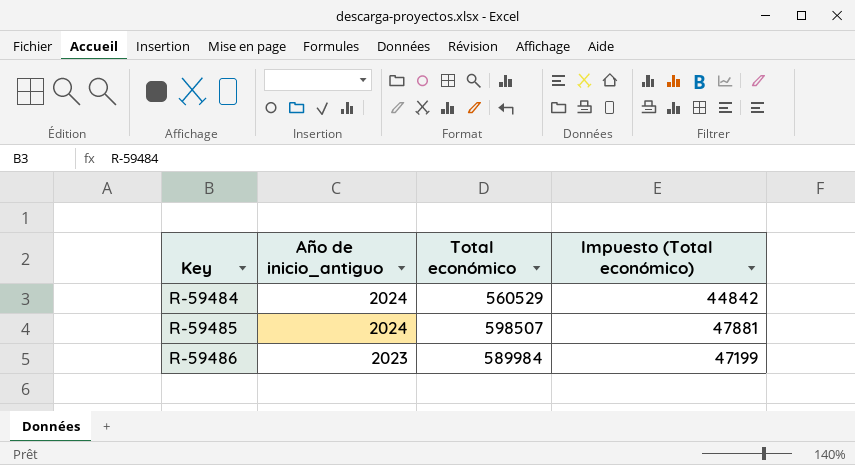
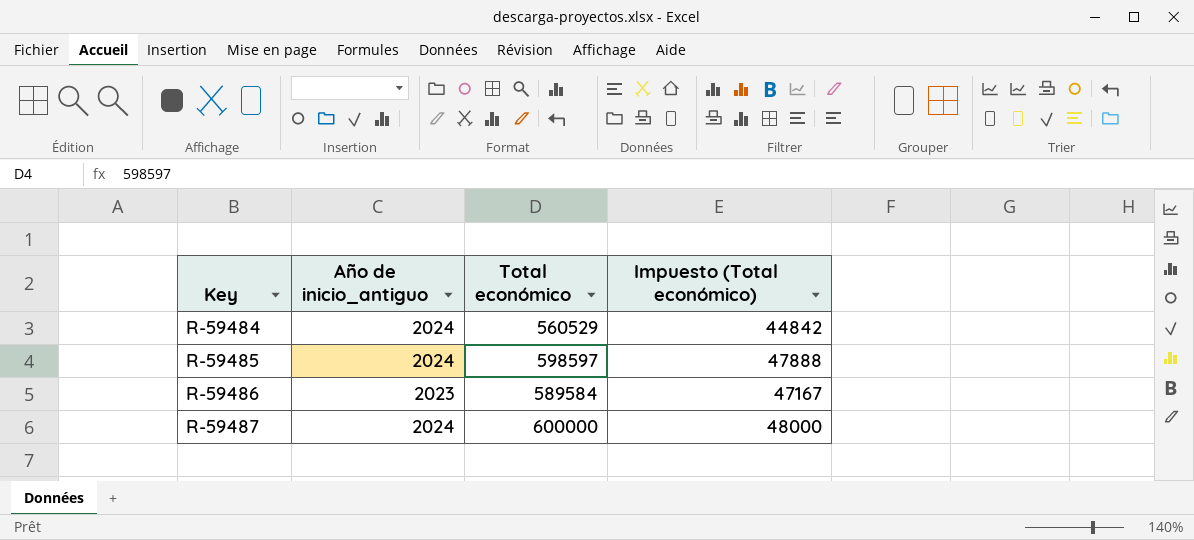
R-59485 | Total económico: 598507 -> 598597
R-59485 | Impuesto (Total económico): 47881 -> 47888
R-59486 | Total económico: 589984 -> 589584
R-59486 | Impuesto (Total económico): 47199 -> 47167
row R-59487: none -> 2024 | 600000 | 48000

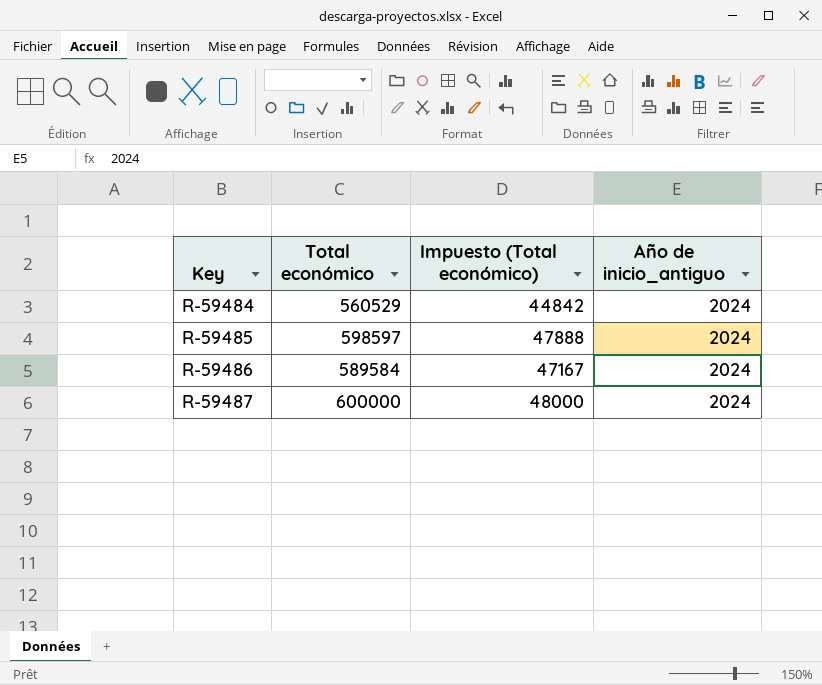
column Año de inicio_antiguo | position: 2 -> 4
R-59486 | Año de inicio_antiguo: 2023 -> 2024

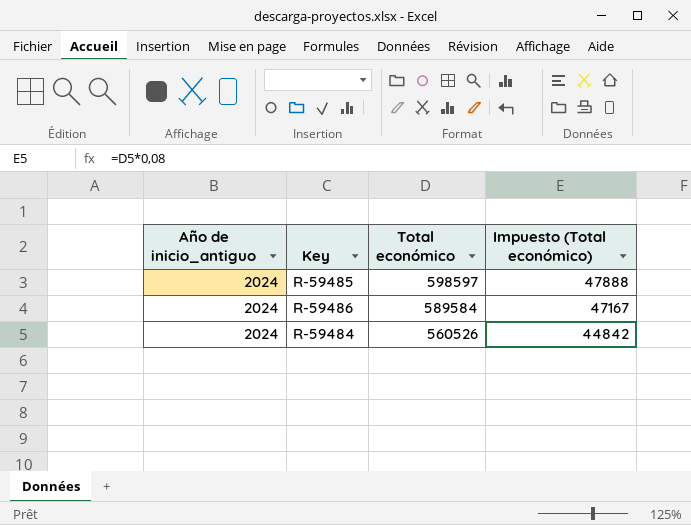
row order: Key ascending -> Total económico descending
column Año de inicio_antiguo | position: 4 -> 1
row R-59487: 600000 | 48000 | 2024 -> none
R-59484 | Total económico: 560529 -> 560526

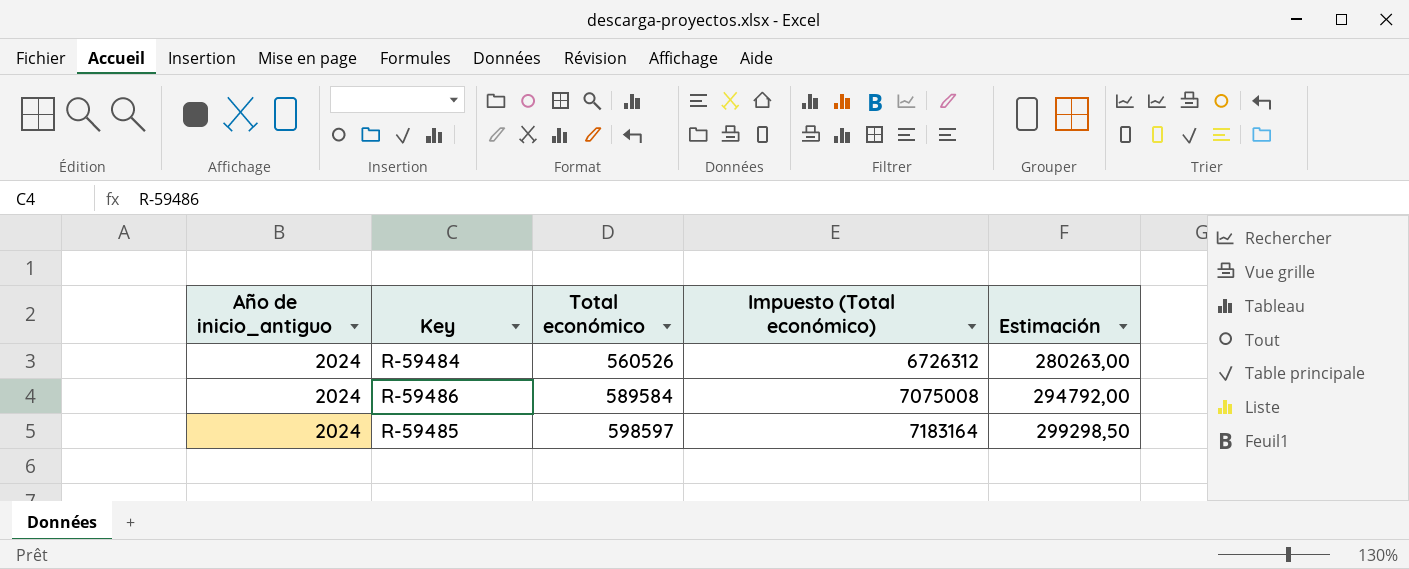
row order: Total económico descending -> Total económico ascending
column Impuesto (Total económico) | formula: [Total económico] * 0,08 -> [Total económico] * 12
column Estimación | formula: none -> [Total económico] * 0,5

